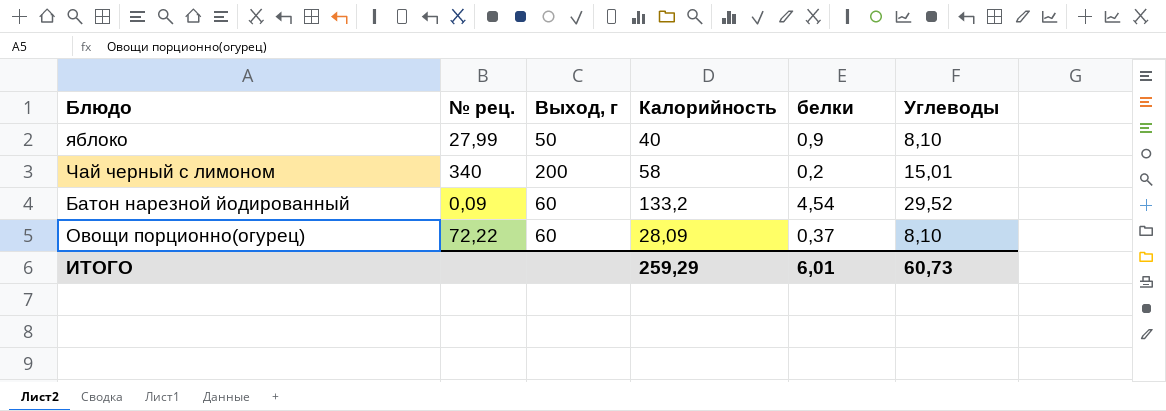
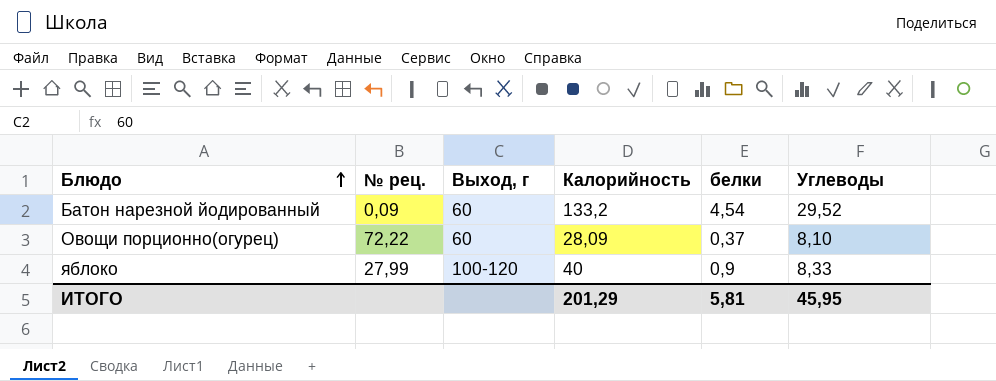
row order: none -> Блюдо ascending
row Чай черный с лимоном: 340 | 200 | 58 | 0,2 | 15,01 -> none
яблоко | Выход, г: 50 -> 100-120
яблоко | Углеводы: 8,10 -> 8,33
ИТОГО | Калорийность: 259,29 -> 201,29
ИТОГО | белки: 6,01 -> 5,81
ИТОГО | Углеводы: 60,73 -> 45,95

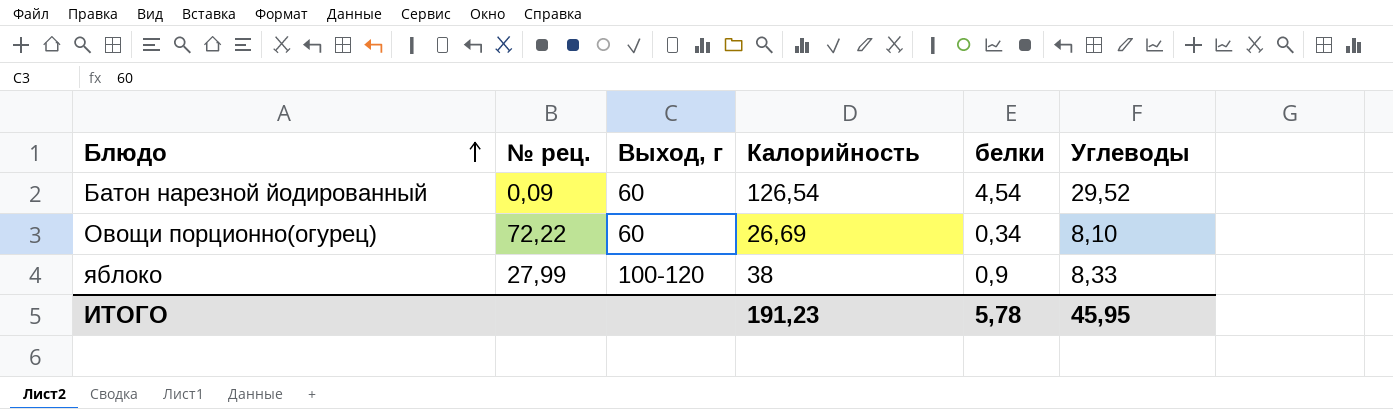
Батон нарезной йодированный | Калорийность: 133,2 -> 126,54
Овощи порционно(огурец) | Калорийность: 28,09 -> 26,69
Овощи порционно(огурец) | белки: 0,37 -> 0,34
яблоко | Калорийность: 40 -> 38
ИТОГО | Калорийность: 201,29 -> 191,23
ИТОГО | белки: 5,81 -> 5,78

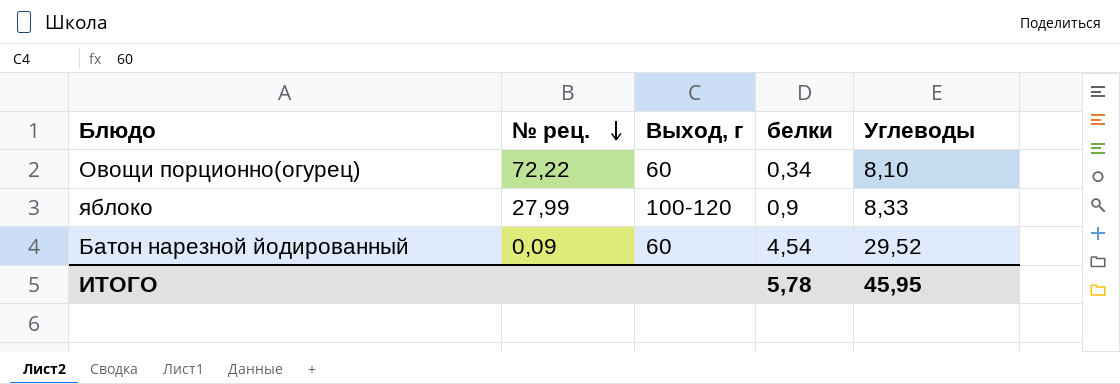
row order: Блюдо ascending -> № рец. descending
column Калорийность | position: 4 -> none

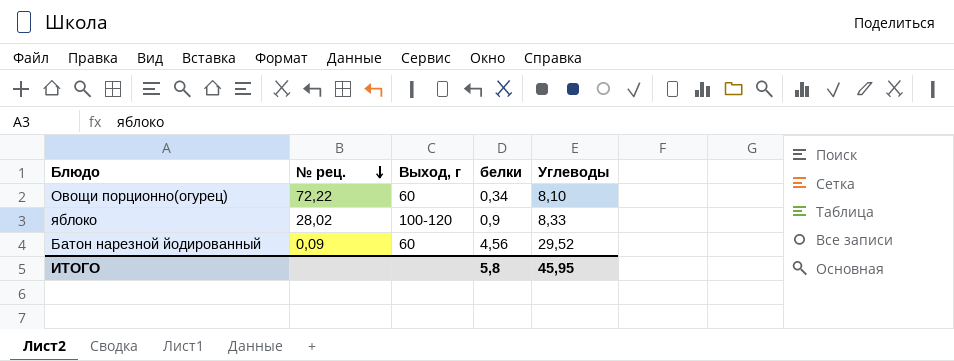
яблоко | № рец.: 27,99 -> 28,02
Батон нарезной йодированный | белки: 4,54 -> 4,56
ИТОГО | белки: 5,78 -> 5,8

